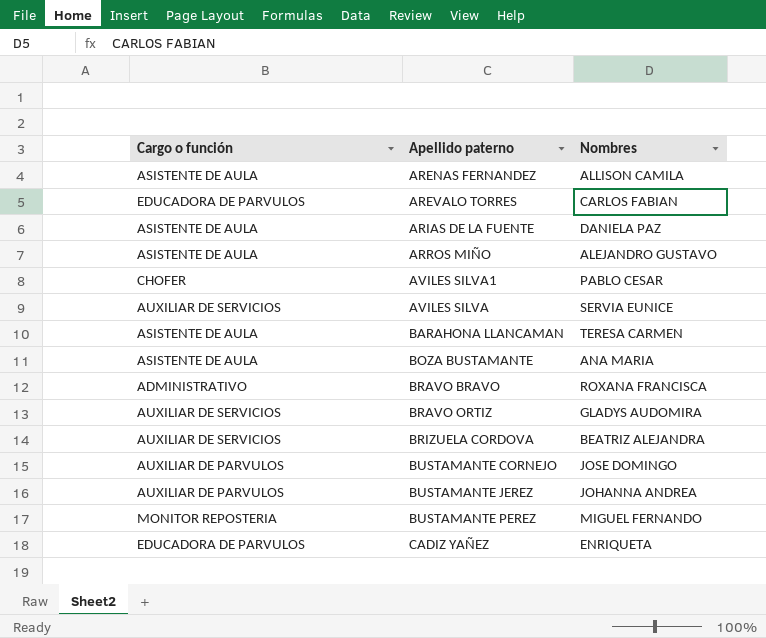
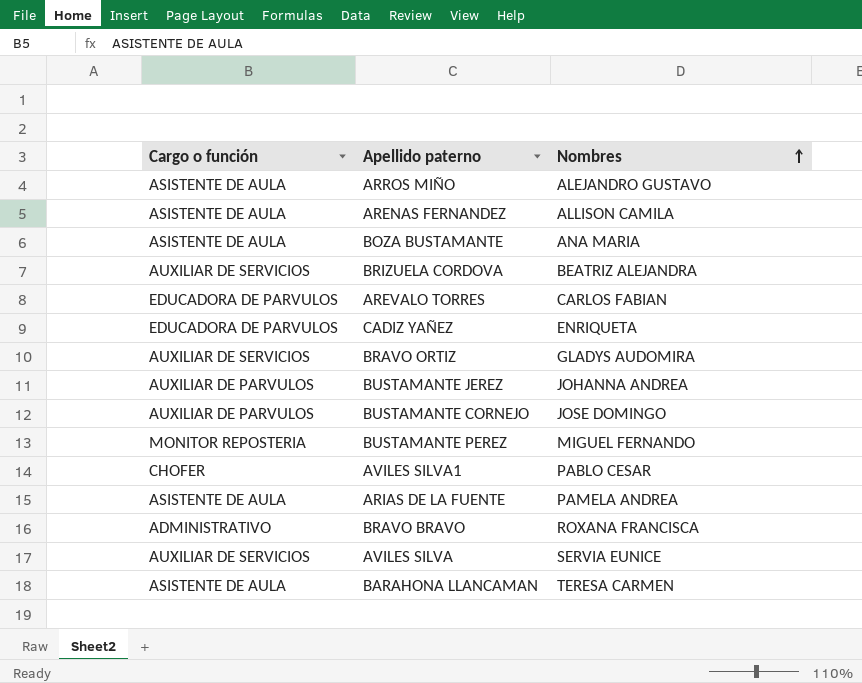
row order: none -> Nombres ascending
ARIAS DE LA FUENTE | Nombres: DANIELA PAZ -> PAMELA ANDREA

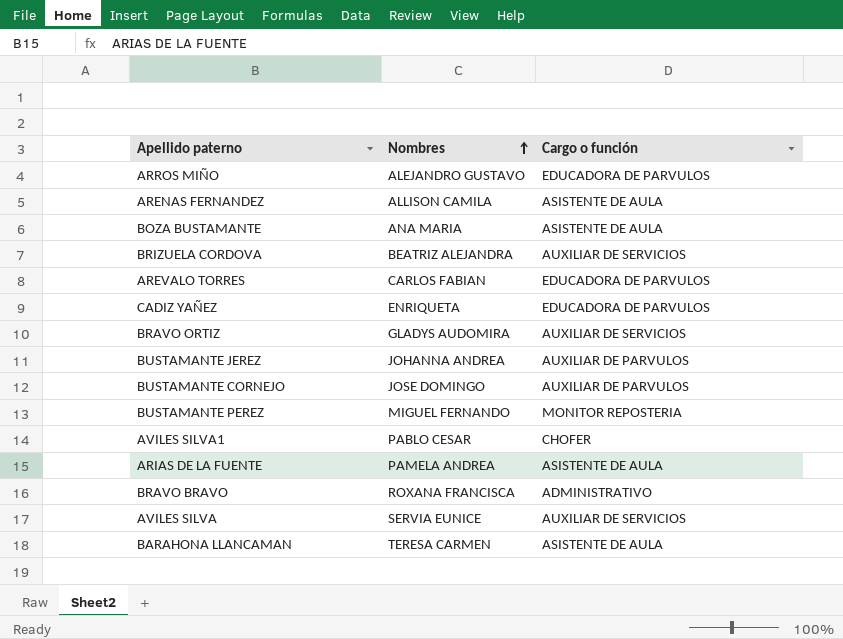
column Cargo o función | position: 1 -> 3
ARROS MIÑO | Cargo o función: ASISTENTE DE AULA -> EDUCADORA DE PARVULOS

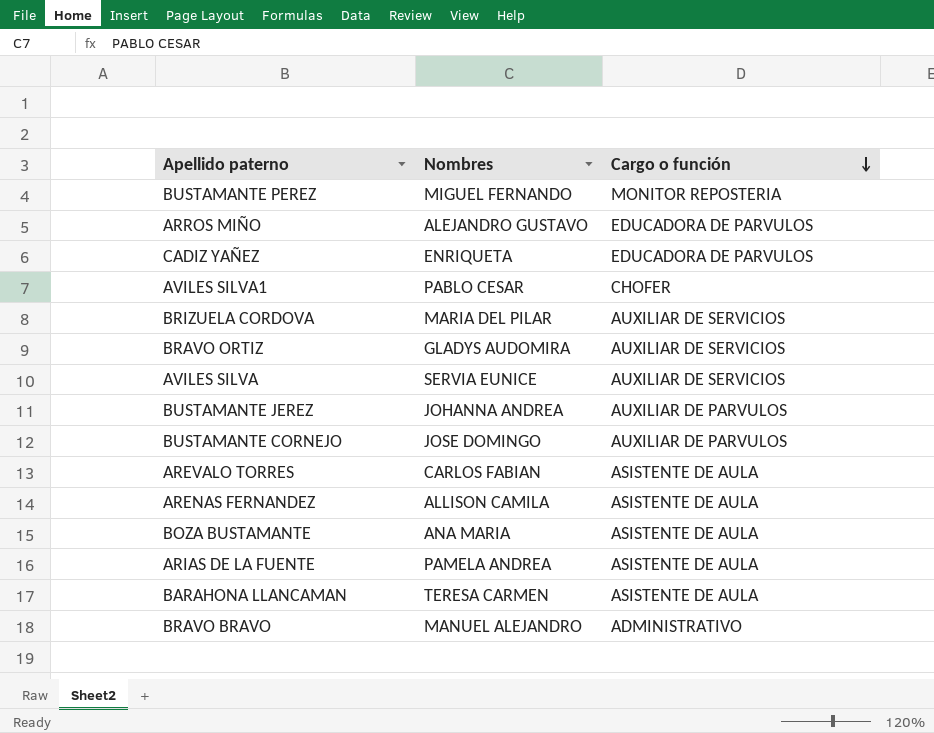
row order: Nombres ascending -> Cargo o función descending
BRIZUELA CORDOVA | Nombres: BEATRIZ ALEJANDRA -> MARIA DEL PILAR
AREVALO TORRES | Cargo o función: EDUCADORA DE PARVULOS -> ASISTENTE DE AULA
BRAVO BRAVO | Nombres: ROXANA FRANCISCA -> MANUEL ALEJANDRO

